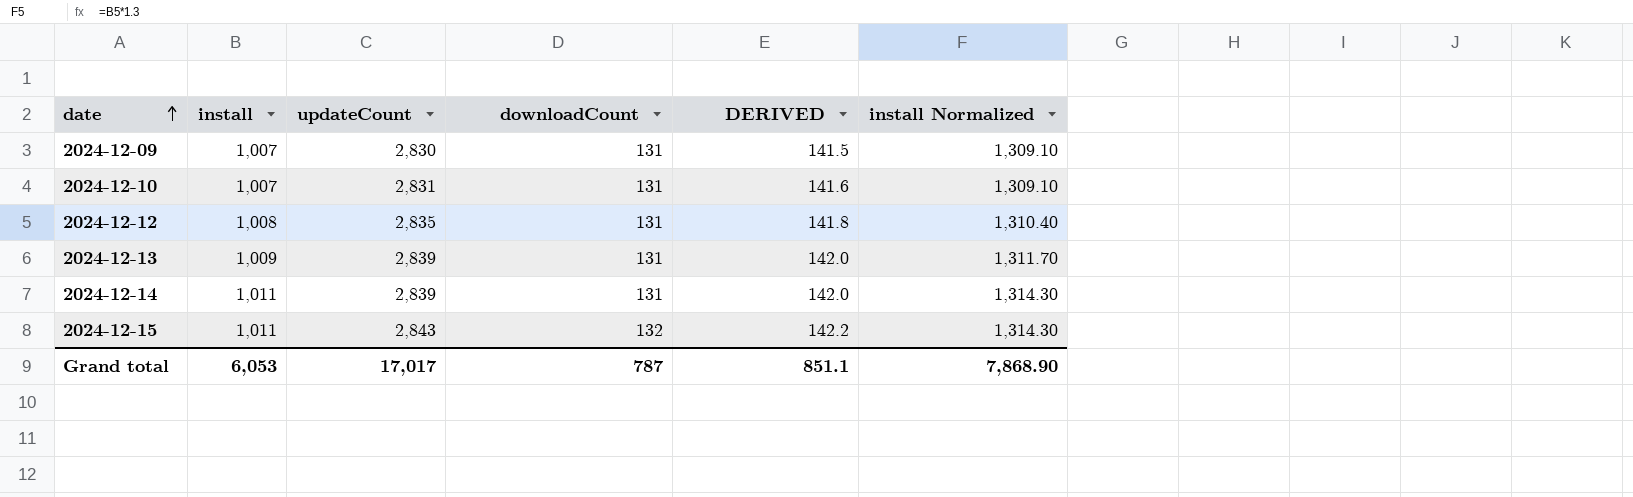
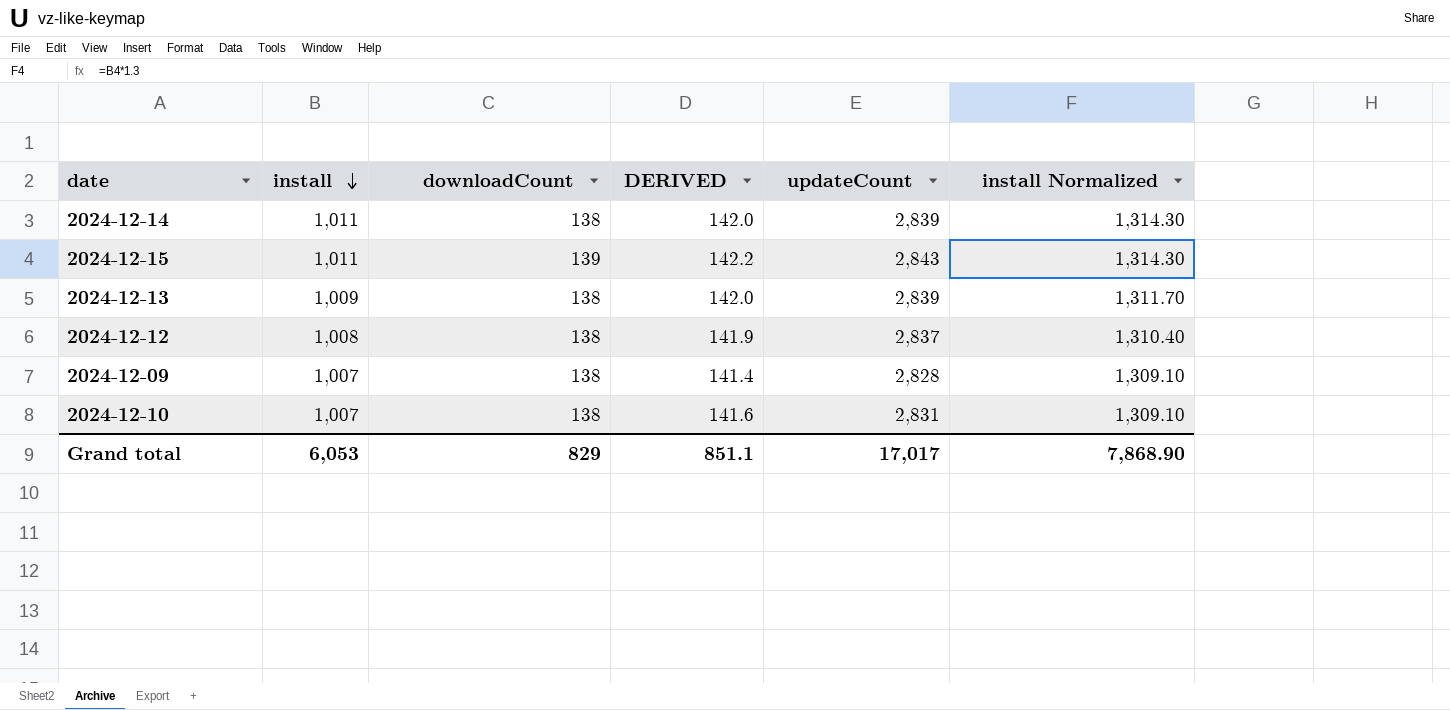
row order: date ascending -> install descending
column updateCount | position: 3 -> 5
2024-12-14 | downloadCount: 131 -> 138
2024-12-15 | downloadCount: 132 -> 139
2024-12-13 | downloadCount: 131 -> 138
2024-12-12 | downloadCount: 131 -> 138
2024-12-12 | DERIVED: 141.8 -> 141.9
2024-12-12 | updateCount: 2,835 -> 2,837
2024-12-09 | downloadCount: 131 -> 138
2024-12-09 | DERIVED: 141.5 -> 141.4
2024-12-09 | updateCount: 2,830 -> 2,828
2024-12-10 | downloadCount: 131 -> 138
Grand total | downloadCount: 787 -> 829

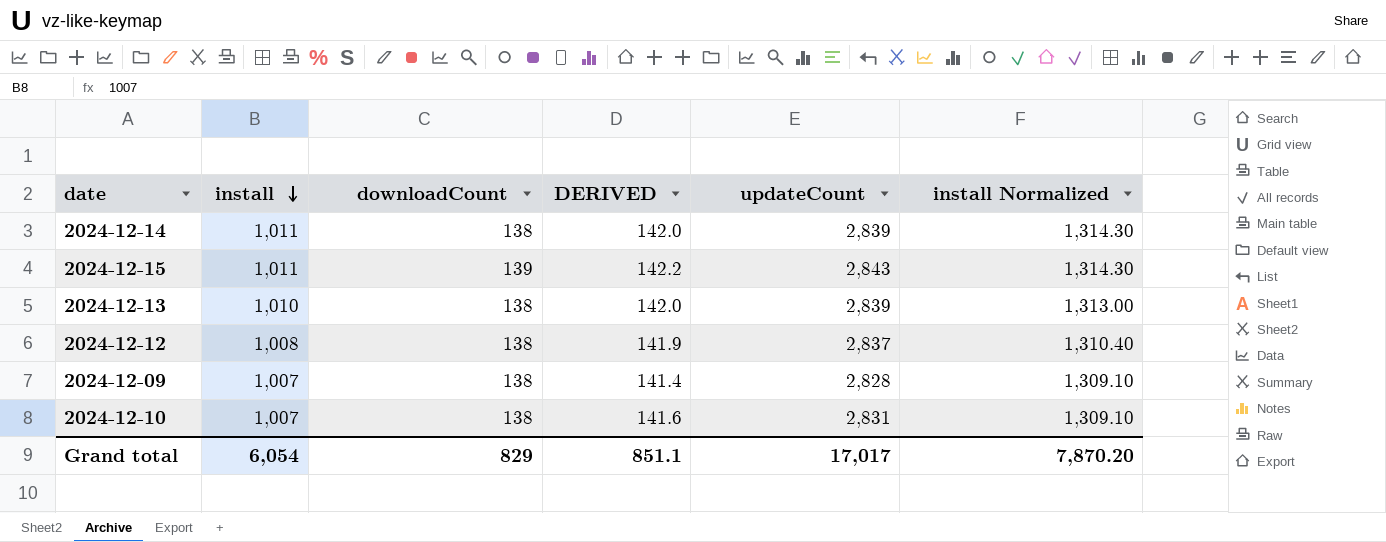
2024-12-13 | install: 1,009 -> 1,010
2024-12-13 | install Normalized: 1,311.70 -> 1,313.00
Grand total | install: 6,053 -> 6,054
Grand total | install Normalized: 7,868.90 -> 7,870.20

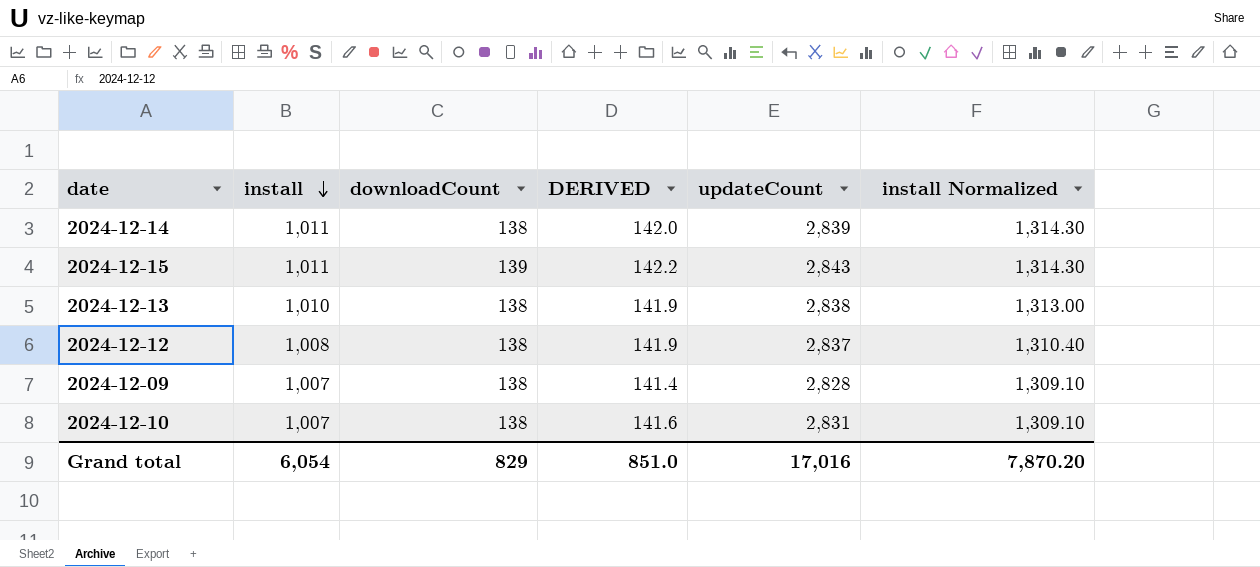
2024-12-13 | DERIVED: 142.0 -> 141.9
2024-12-13 | updateCount: 2,839 -> 2,838
Grand total | DERIVED: 851.1 -> 851.0
Grand total | updateCount: 17,017 -> 17,016

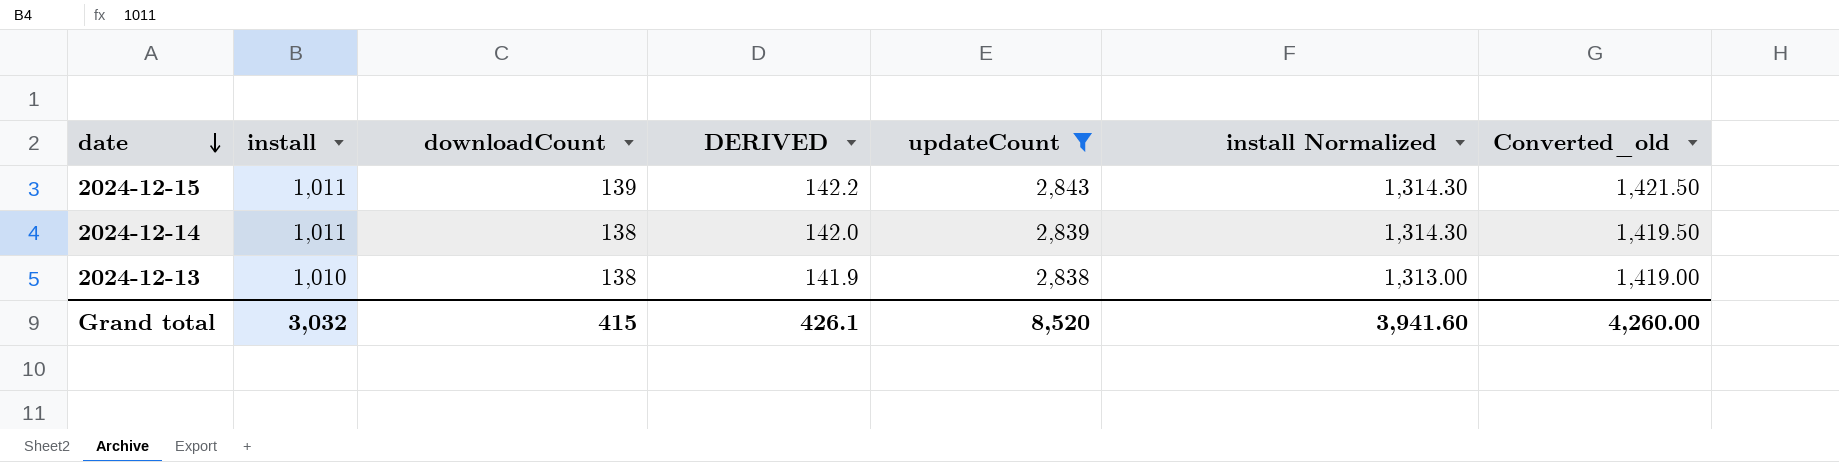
filter: none -> updateCount >= 2,838
row order: install descending -> date descending
column Converted_old | formula: none -> [updateCount] * 0.5
Grand total | install: 6,054 -> 3,032
Grand total | downloadCount: 829 -> 415
Grand total | DERIVED: 851.0 -> 426.1
Grand total | updateCount: 17,016 -> 8,520
Grand total | install Normalized: 7,870.20 -> 3,941.60

